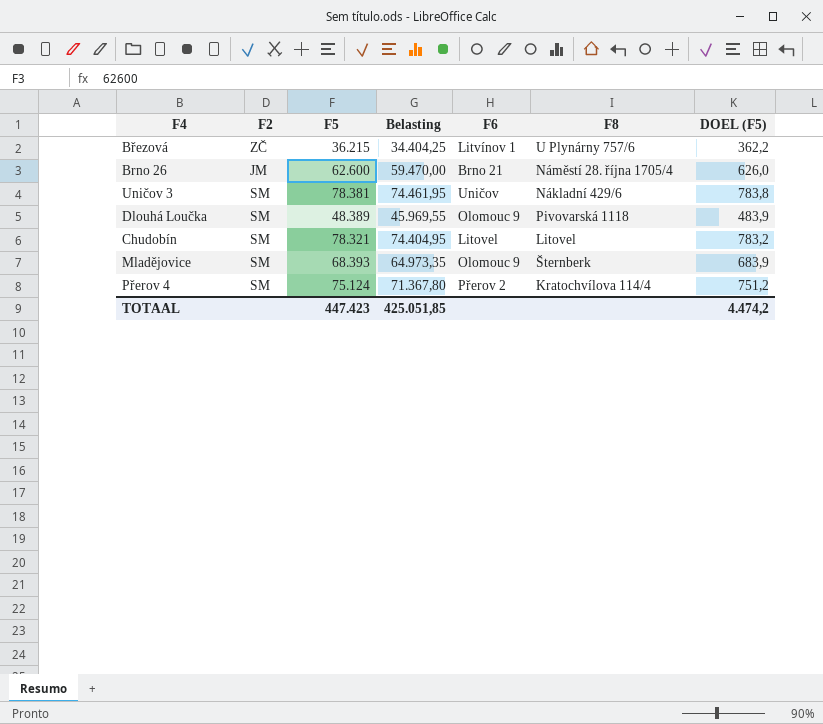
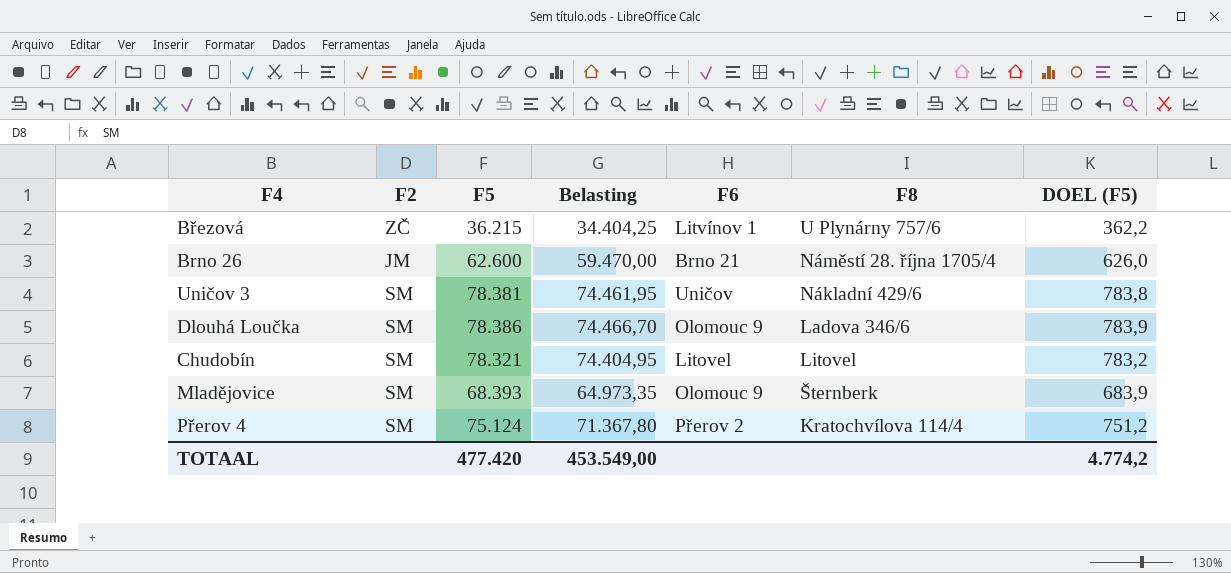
Dlouhá Loučka | F5: 48.389 -> 78.386
Dlouhá Loučka | Belasting: 45.969,55 -> 74.466,70
Dlouhá Loučka | F8: Pivovarská 1118 -> Ladova 346/6
Dlouhá Loučka | DOEL (F5): 483,9 -> 783,9
TOTAAL | F5: 447.423 -> 477.420
TOTAAL | Belasting: 425.051,85 -> 453.549,00
TOTAAL | DOEL (F5): 4.474,2 -> 4.774,2

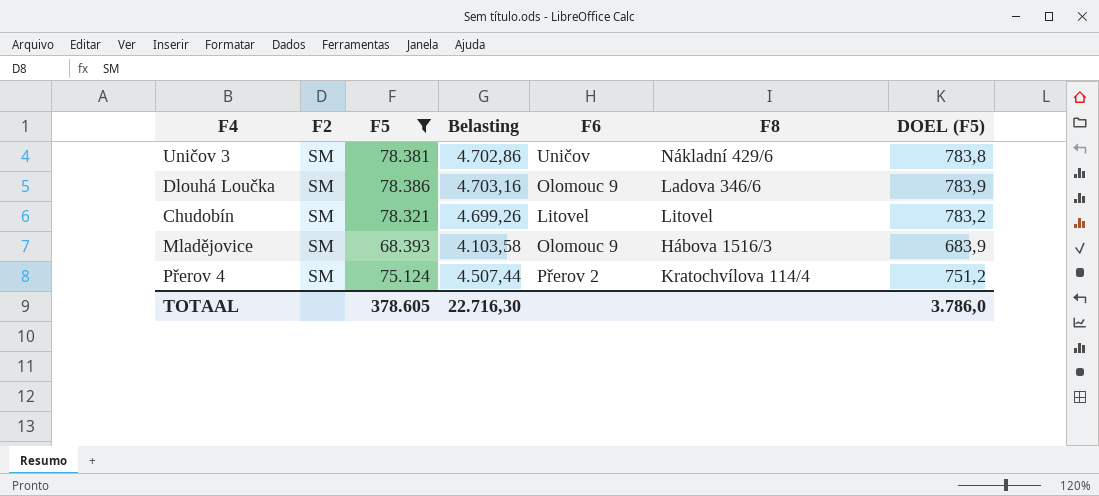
filter: none -> F5 >= 68.393
column Belasting | formula: [F5] * 0,95 -> [F5] * 0,06
Mladějovice | F8: Šternberk -> Hábova 1516/3
TOTAAL | F5: 477.420 -> 378.605
TOTAAL | Belasting: 453.549,00 -> 22.716,30
TOTAAL | DOEL (F5): 4.774,2 -> 3.786,0

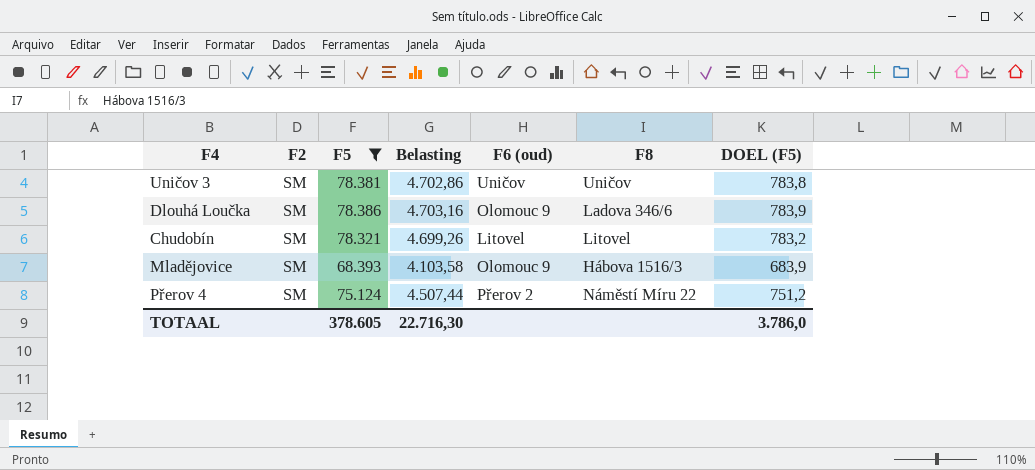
column name: F6 -> F6 (oud)
Uničov 3 | F8: Nákladní 429/6 -> Uničov
Přerov 4 | F8: Kratochvílova 114/4 -> Náměstí Míru 22

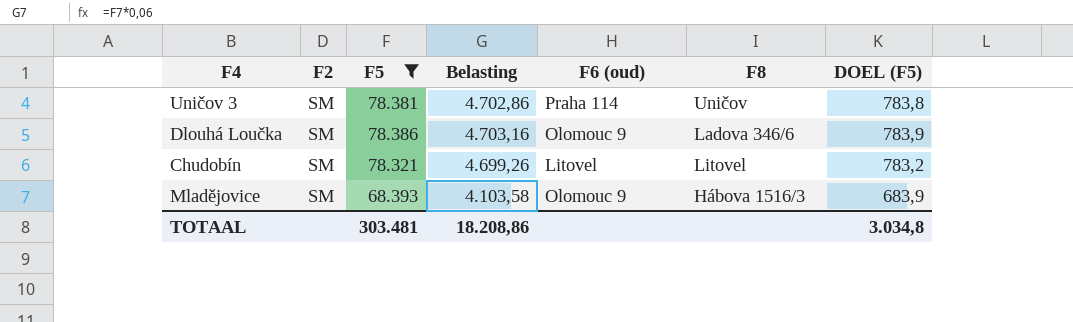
row Přerov 4: SM | 75.124 | 4.507,44 | Přerov 2 | Náměstí Míru 22 | 751,2 -> none
Uničov 3 | F6 (oud): Uničov -> Praha 114
TOTAAL | F5: 378.605 -> 303.481
TOTAAL | Belasting: 22.716,30 -> 18.208,86
TOTAAL | DOEL (F5): 3.786,0 -> 3.034,8

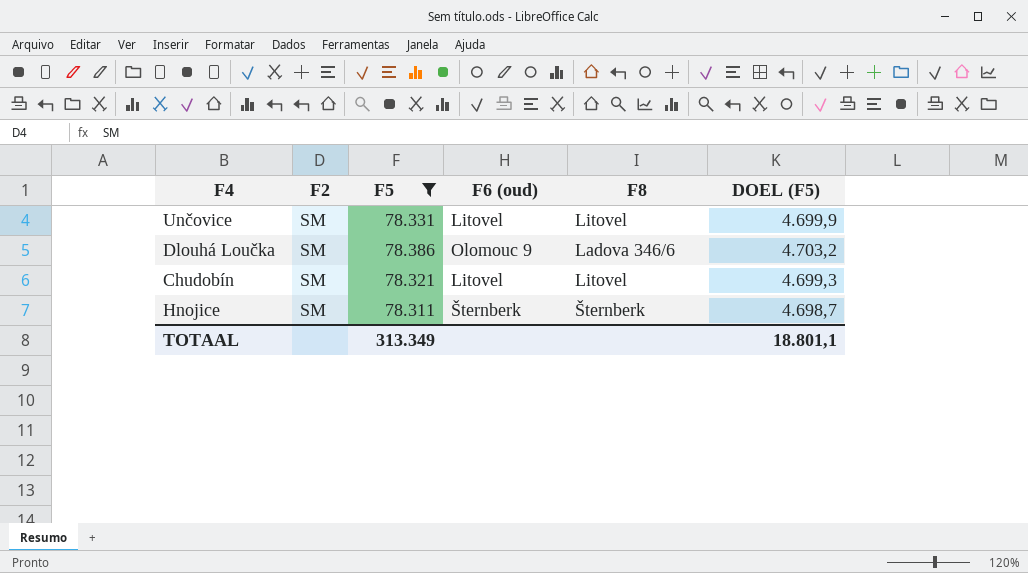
column Belasting | formula: [F5] * 0,06 -> none
column DOEL (F5) | formula: [F5] * 0,01 -> [F5] * 0,06
row Uničov 3: SM | 78.381 | 4.702,86 | Praha 114 | Uničov | 783,8 -> none
row Mladějovice: SM | 68.393 | 4.103,58 | Olomouc 9 | Hábova 1516/3 | 683,9 -> none
row Unčovice: none -> SM | 78.331 | Litovel | Litovel | 4.699,9
row Hnojice: none -> SM | 78.311 | Šternberk | Šternberk | 4.698,7
TOTAAL | F5: 303.481 -> 313.349
TOTAAL | DOEL (F5): 3.034,8 -> 18.801,1

